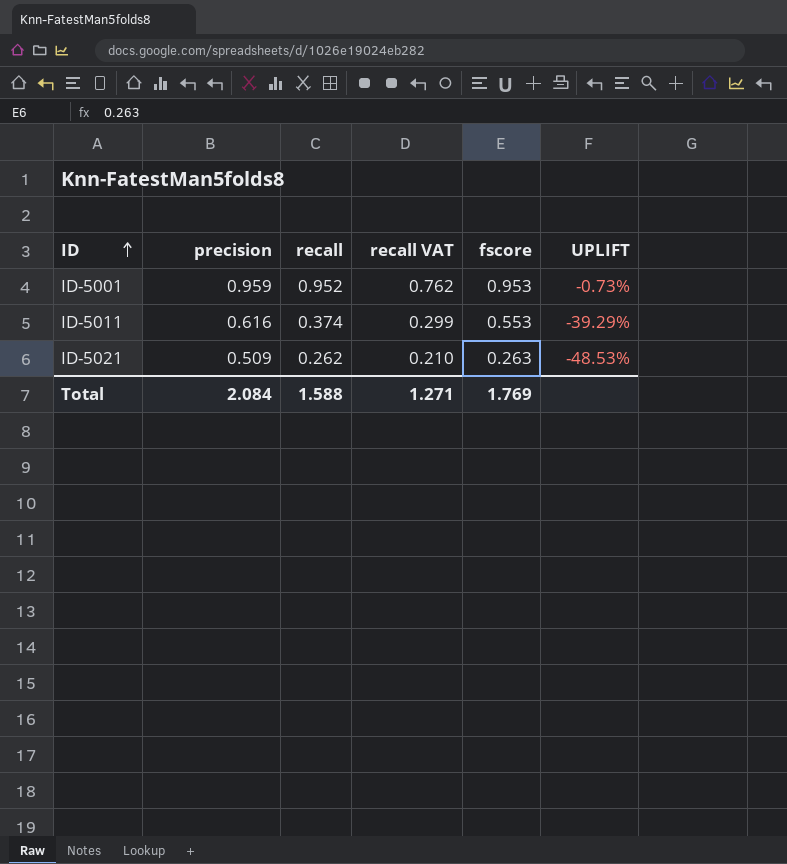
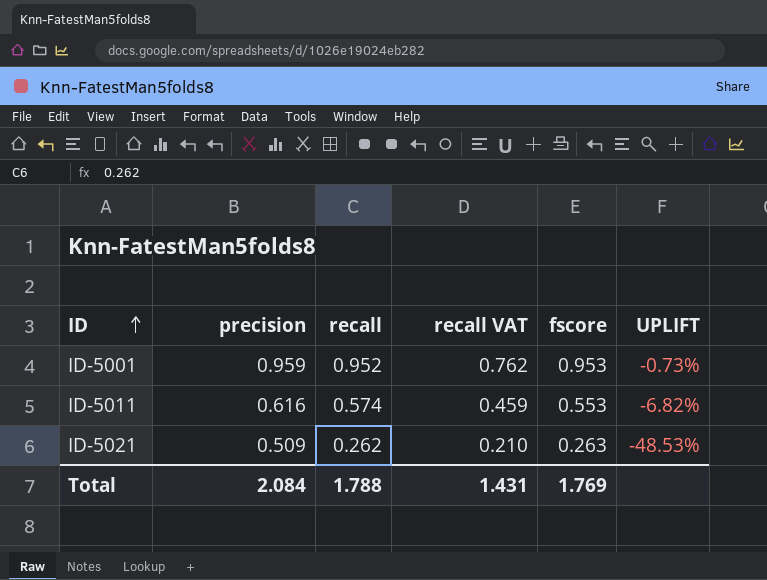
ID-5011 | recall: 0.374 -> 0.574
ID-5011 | recall VAT: 0.299 -> 0.459
ID-5011 | UPLIFT: -39.29% -> -6.82%
Total | recall: 1.588 -> 1.788
Total | recall VAT: 1.271 -> 1.431

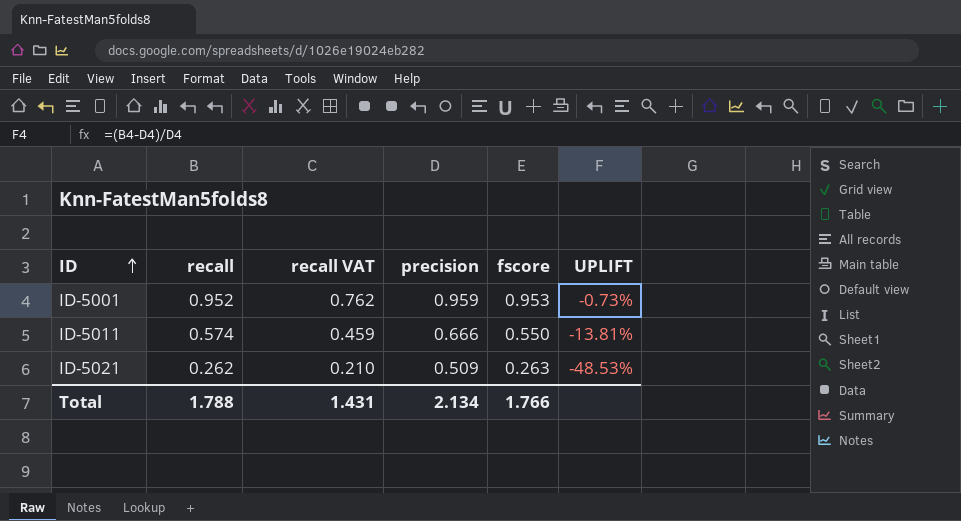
column precision | position: 2 -> 4
ID-5011 | precision: 0.616 -> 0.666
ID-5011 | fscore: 0.553 -> 0.550
ID-5011 | UPLIFT: -6.82% -> -13.81%
Total | precision: 2.084 -> 2.134
Total | fscore: 1.769 -> 1.766

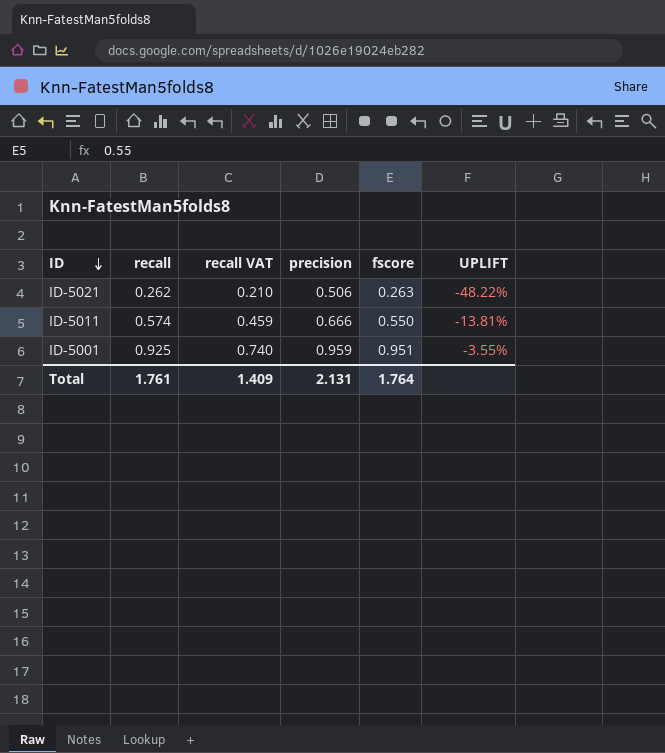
row order: ID ascending -> ID descending
ID-5021 | precision: 0.509 -> 0.506
ID-5021 | UPLIFT: -48.53% -> -48.22%
ID-5001 | recall: 0.952 -> 0.925
ID-5001 | recall VAT: 0.762 -> 0.740
ID-5001 | fscore: 0.953 -> 0.951
ID-5001 | UPLIFT: -0.73% -> -3.55%
Total | recall: 1.788 -> 1.761
Total | recall VAT: 1.431 -> 1.409
Total | precision: 2.134 -> 2.131
Total | fscore: 1.766 -> 1.764

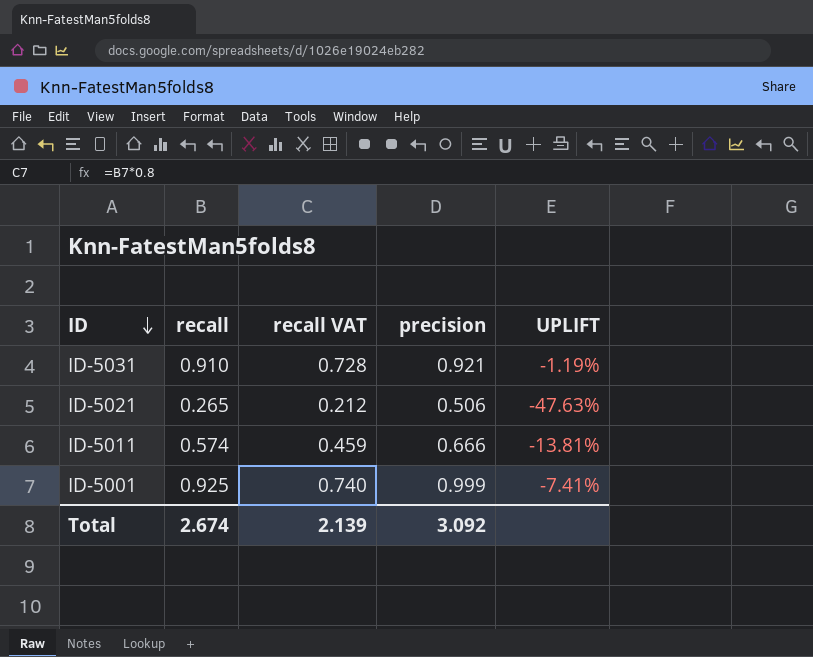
column fscore | position: 5 -> none
row ID-5031: none -> 0.910 | 0.728 | 0.921 | -1.19%
ID-5021 | recall: 0.262 -> 0.265
ID-5021 | recall VAT: 0.210 -> 0.212
ID-5021 | UPLIFT: -48.22% -> -47.63%
ID-5001 | precision: 0.959 -> 0.999
ID-5001 | UPLIFT: -3.55% -> -7.41%
Total | recall: 1.761 -> 2.674
Total | recall VAT: 1.409 -> 2.139
Total | precision: 2.131 -> 3.092

